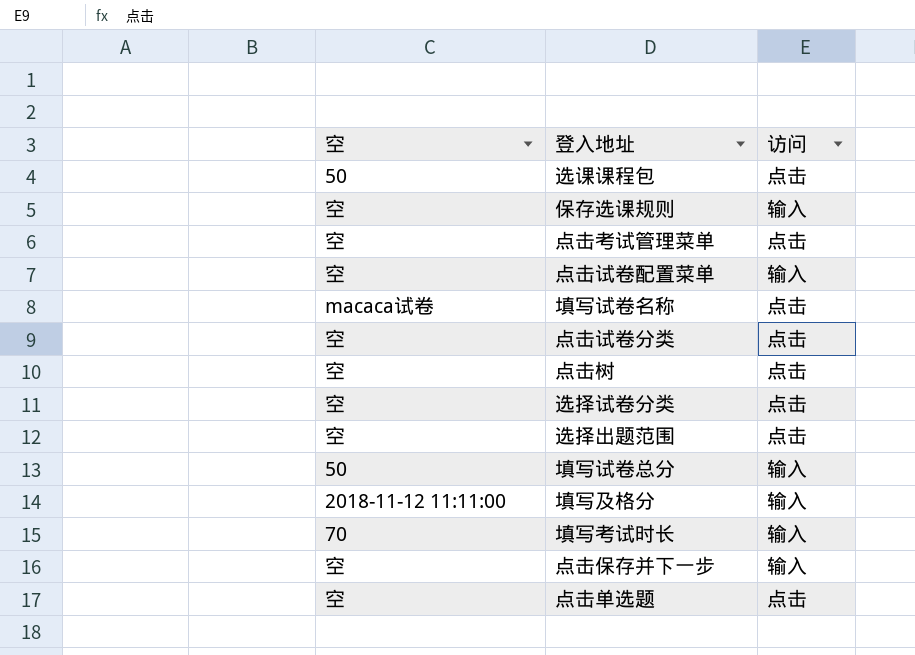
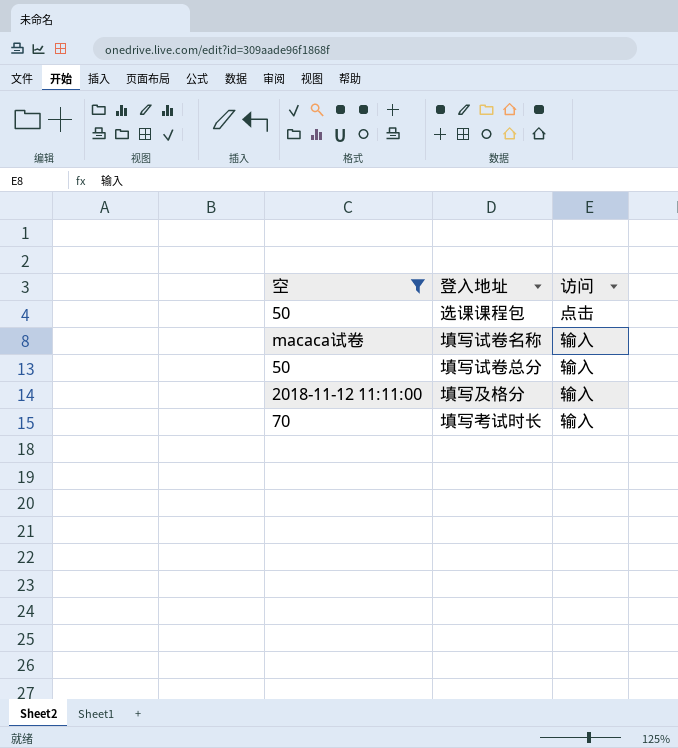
filter: none -> 空 != 空
填写试卷名称 | 访问: 点击 -> 输入

